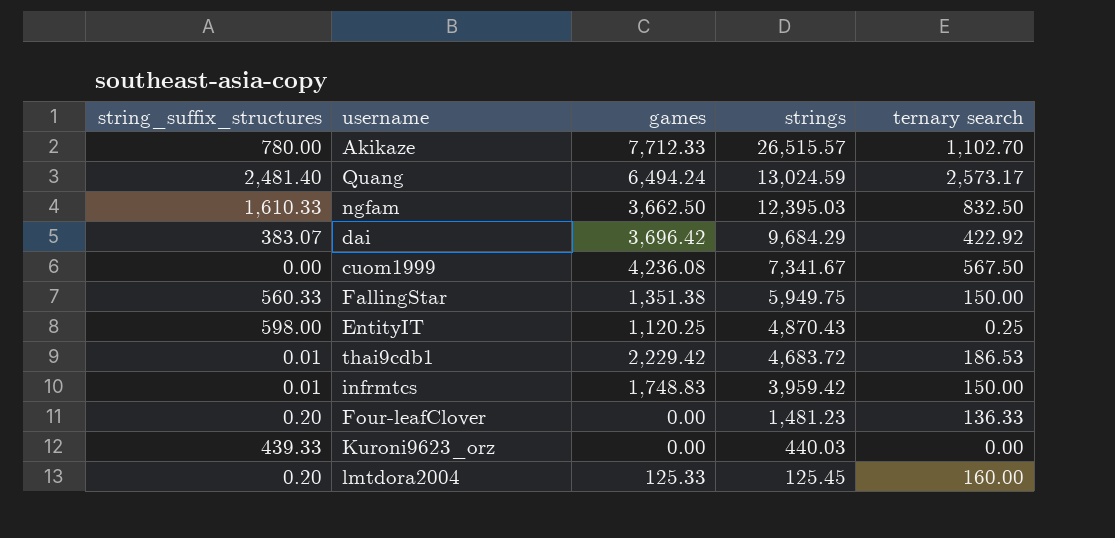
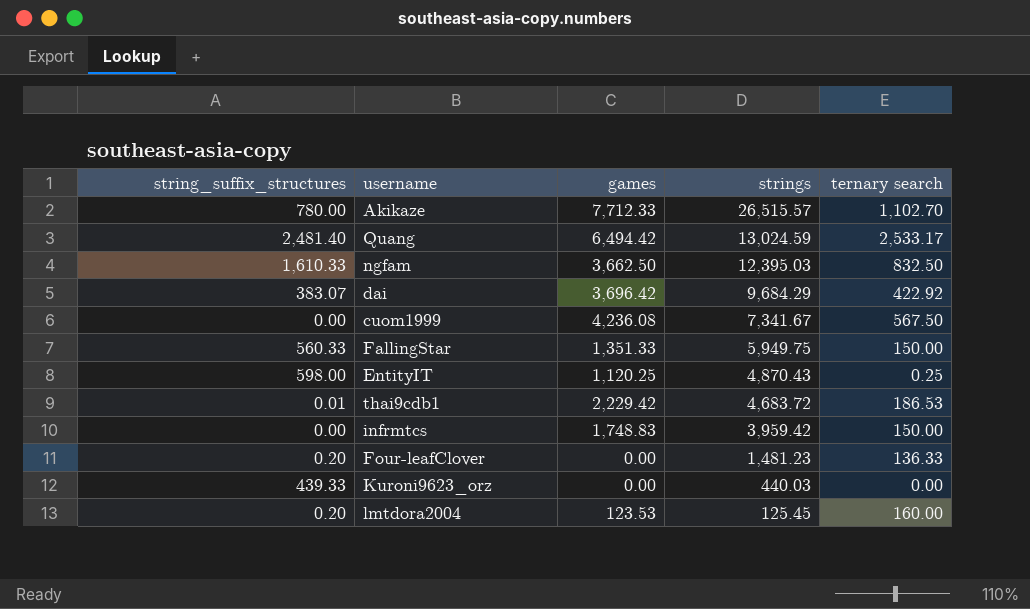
Quang | games: 6,494.24 -> 6,494.42
Quang | ternary search: 2,573.17 -> 2,533.17
FallingStar | games: 1,351.38 -> 1,351.33
infrmtcs | string_suffix_structures: 0.01 -> 0.00
lmtdora2004 | games: 125.33 -> 123.53

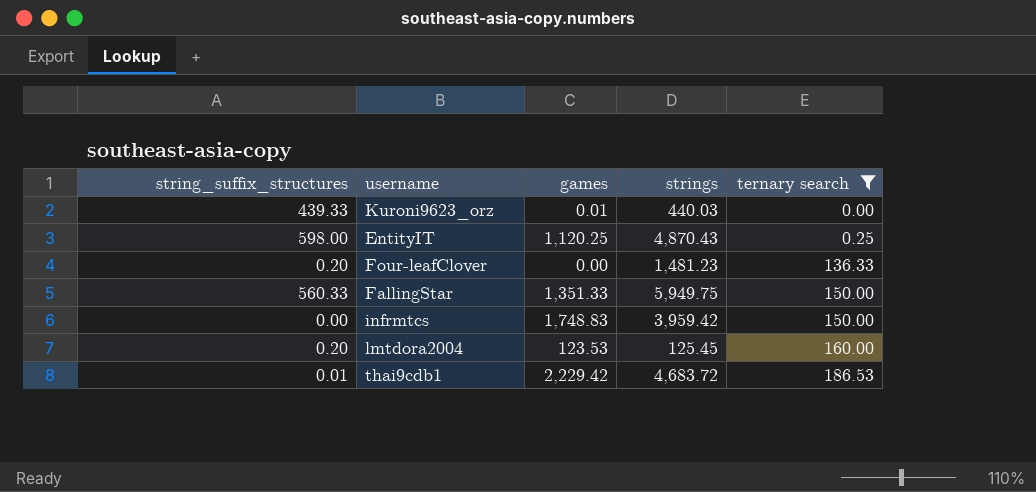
filter: none -> ternary search <= 186.53
row order: strings descending -> ternary search ascending
Kuroni9623_orz | games: 0.00 -> 0.01

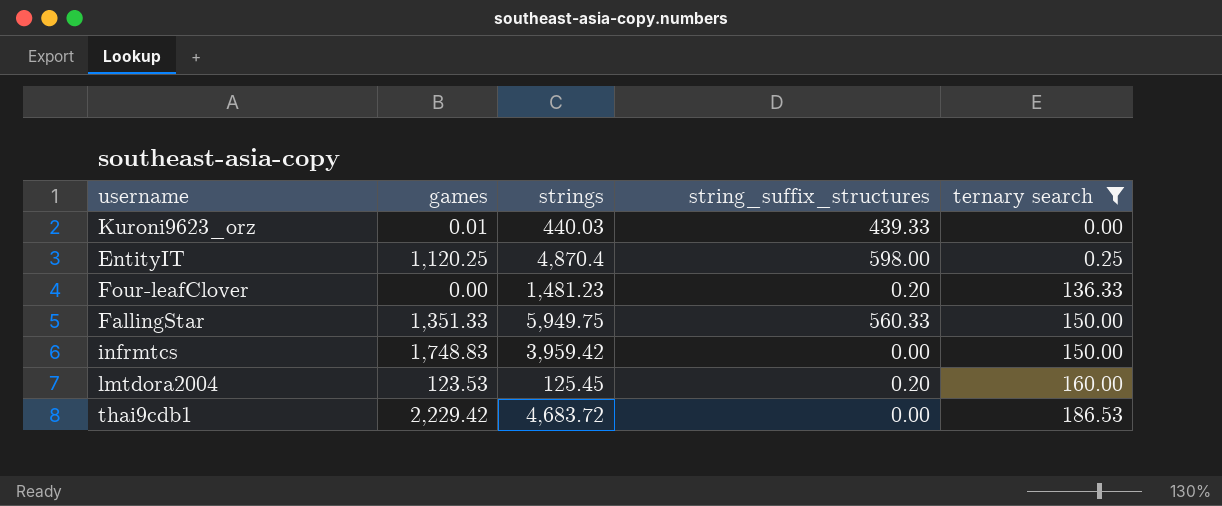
column string_suffix_structures | position: 1 -> 4
EntityIT | strings: 4,870.43 -> 4,870.4
thai9cdb1 | string_suffix_structures: 0.01 -> 0.00

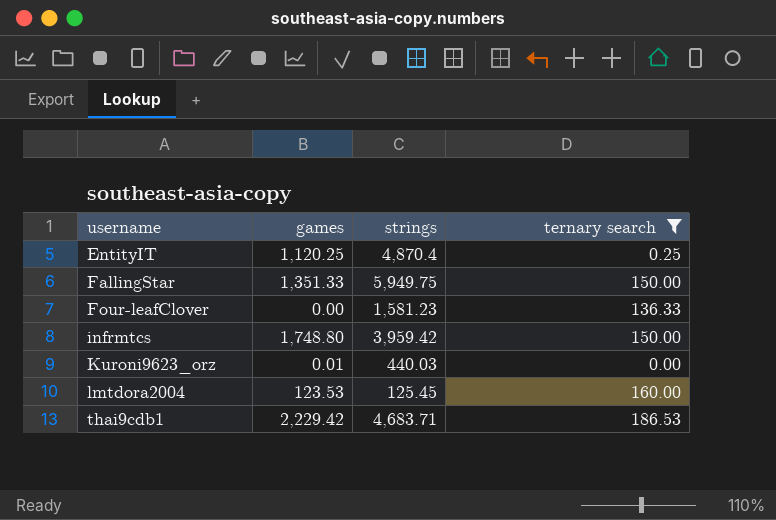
row order: ternary search ascending -> username ascending
column string_suffix_structures | position: 4 -> none
Four-leafClover | strings: 1,481.23 -> 1,581.23
infrmtcs | games: 1,748.83 -> 1,748.80
thai9cdb1 | strings: 4,683.72 -> 4,683.71

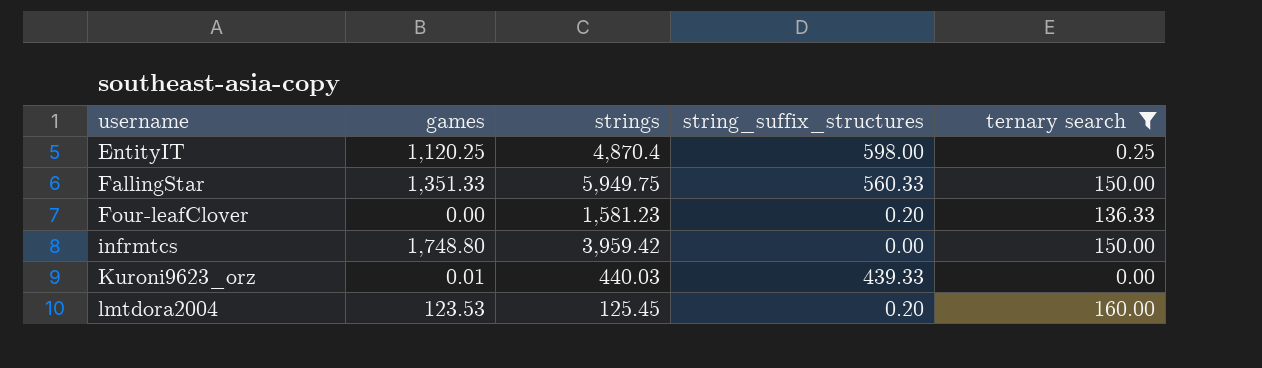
column string_suffix_structures | position: none -> 4
row thai9cdb1: 2,229.42 | 4,683.71 | 186.53 -> none

